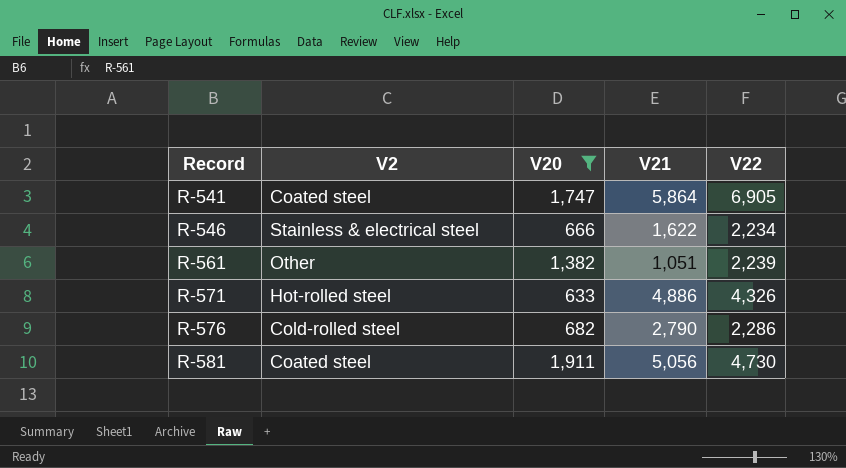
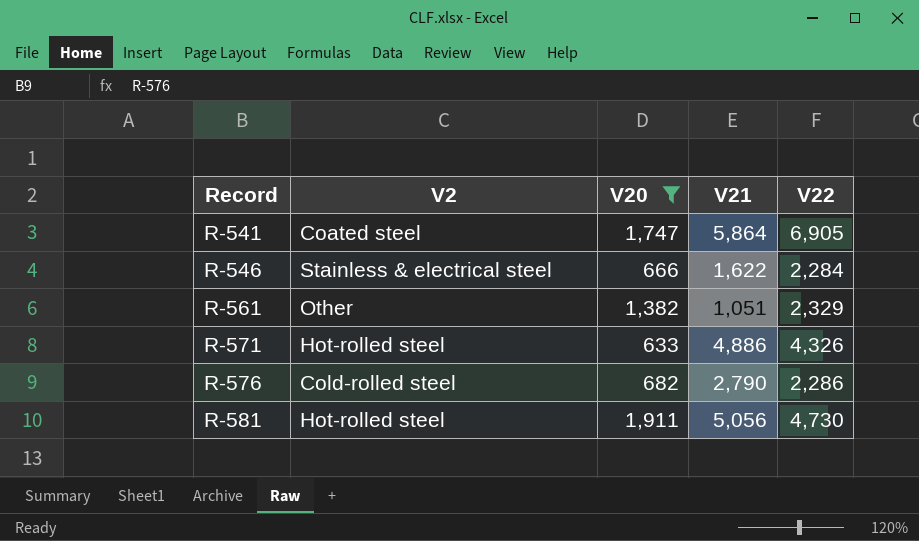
R-546 | V22: 2,234 -> 2,284
R-561 | V22: 2,239 -> 2,329
R-581 | V2: Coated steel -> Hot-rolled steel

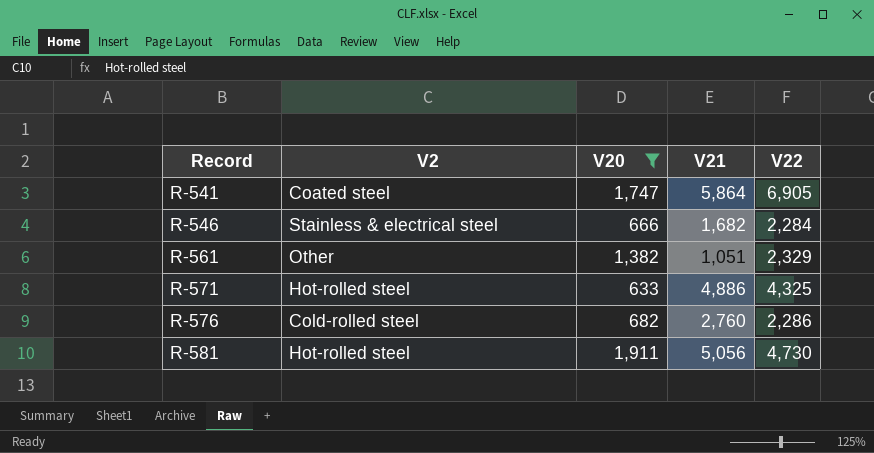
R-546 | V21: 1,622 -> 1,682
R-571 | V22: 4,326 -> 4,325
R-576 | V21: 2,790 -> 2,760

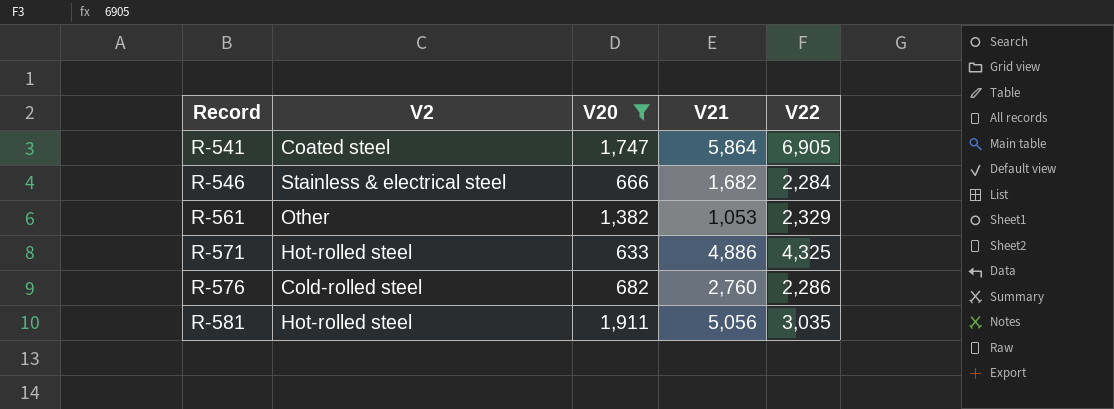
R-561 | V21: 1,051 -> 1,053
R-581 | V22: 4,730 -> 3,035

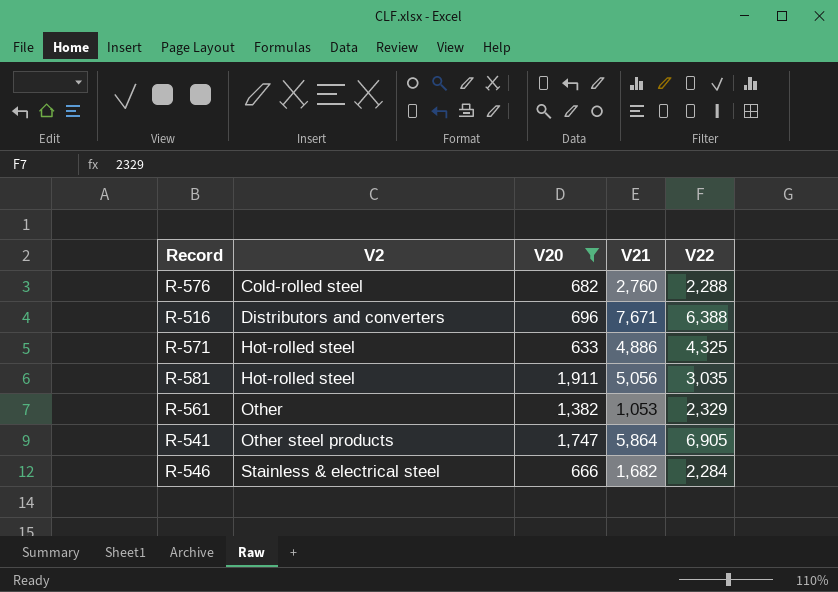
row order: Record ascending -> V2 ascending
R-576 | V22: 2,286 -> 2,288
row R-516: none -> Distributors and converters | 696 | 7,671 | 6,388
R-541 | V2: Coated steel -> Other steel products

